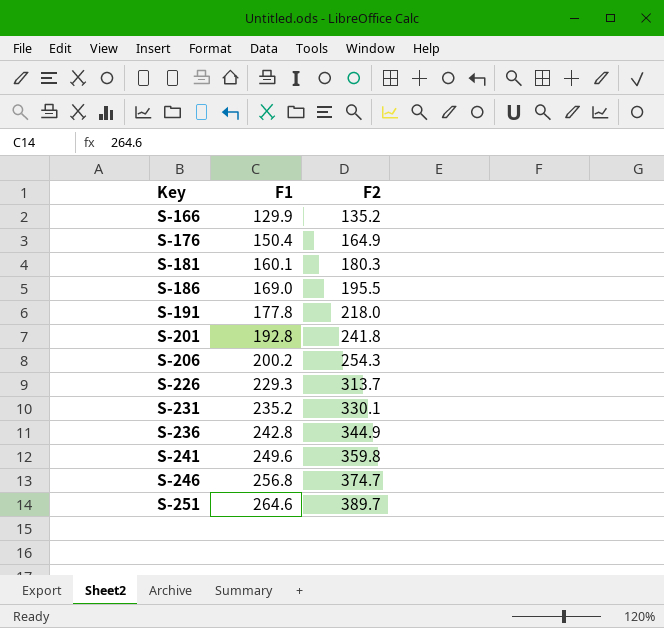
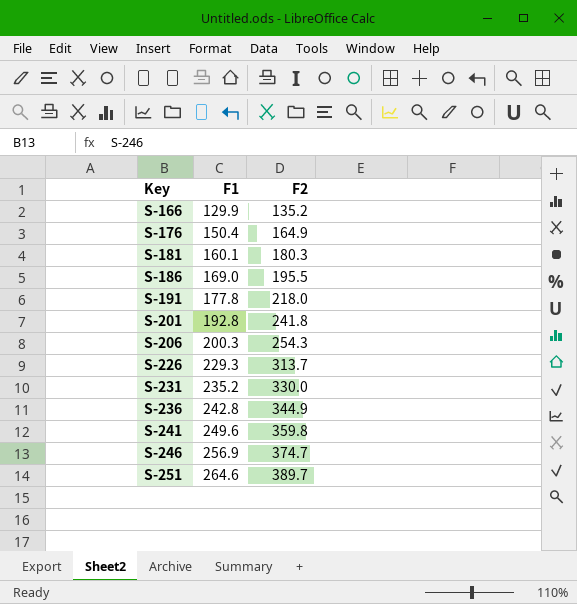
S-206 | F1: 200.2 -> 200.3
S-231 | F2: 330.1 -> 330.0
S-246 | F1: 256.8 -> 256.9

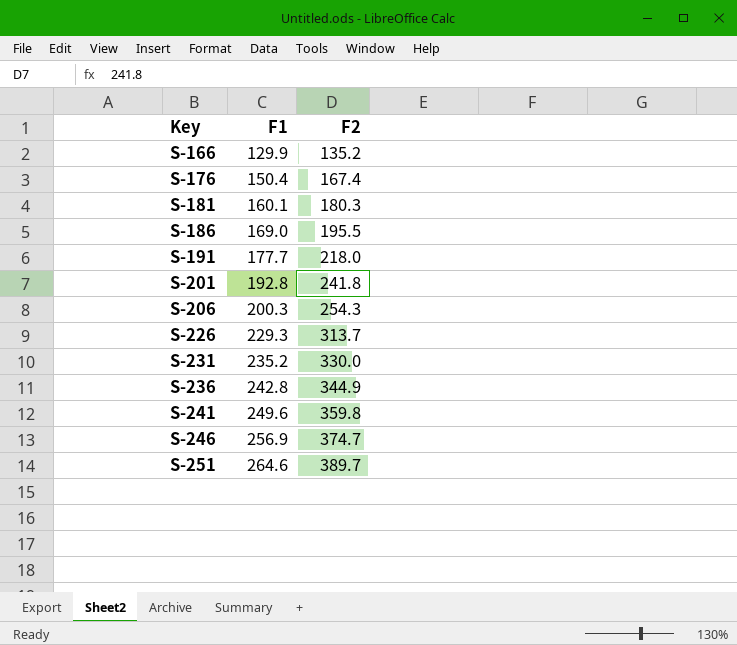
S-176 | F2: 164.9 -> 167.4
S-191 | F1: 177.8 -> 177.7

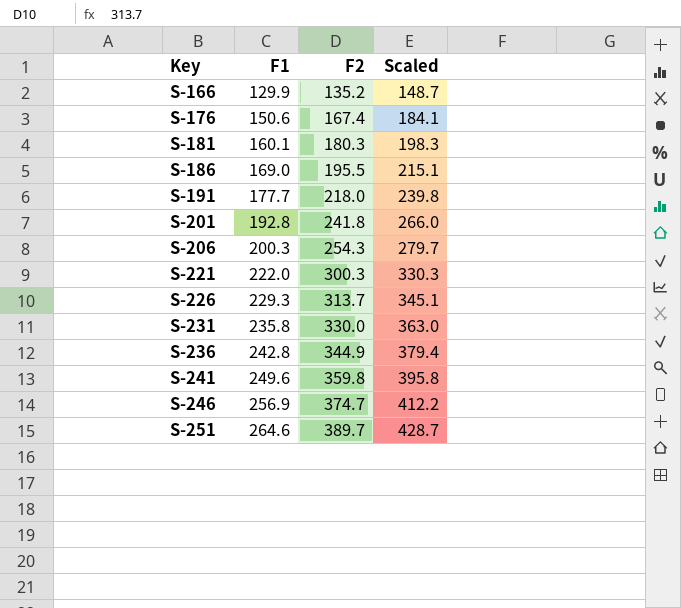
column Scaled | formula: none -> [F2] * 1.1
S-176 | F1: 150.4 -> 150.6
row S-221: none -> 222.0 | 300.3 | 330.3
S-231 | F1: 235.2 -> 235.8

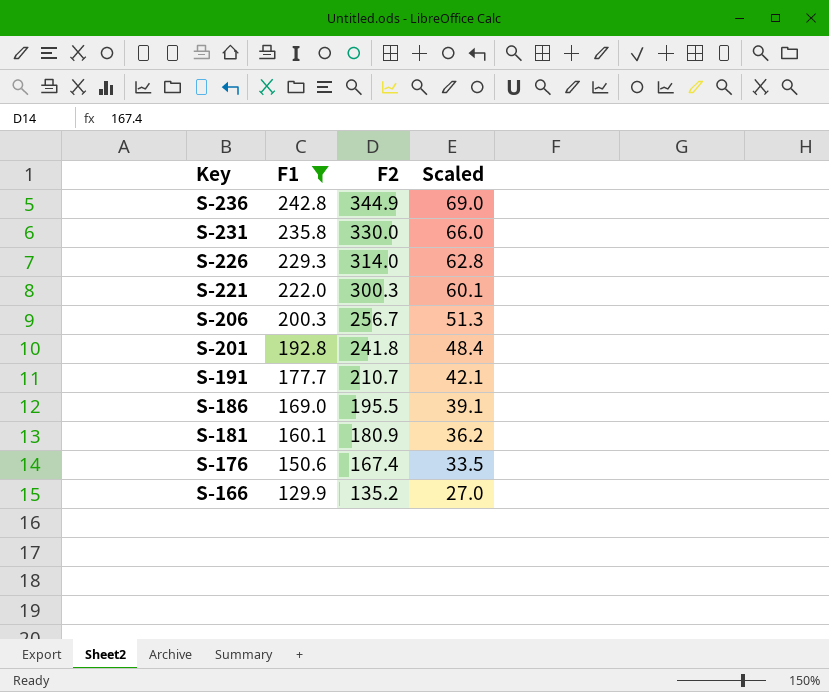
filter: none -> F1 <= 242.8
row order: Key ascending -> Key descending
column Scaled | formula: [F2] * 1.1 -> [F2] * 0.2
S-226 | F2: 313.7 -> 314.0
S-206 | F2: 254.3 -> 256.7
S-191 | F2: 218.0 -> 210.7
S-181 | F2: 180.3 -> 180.9

